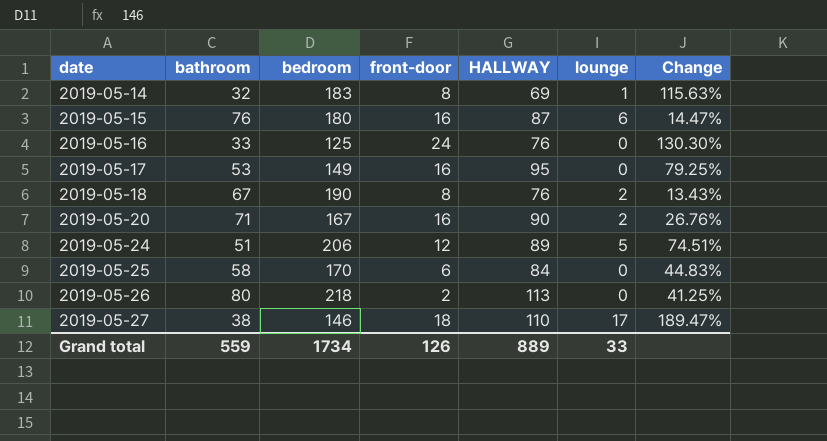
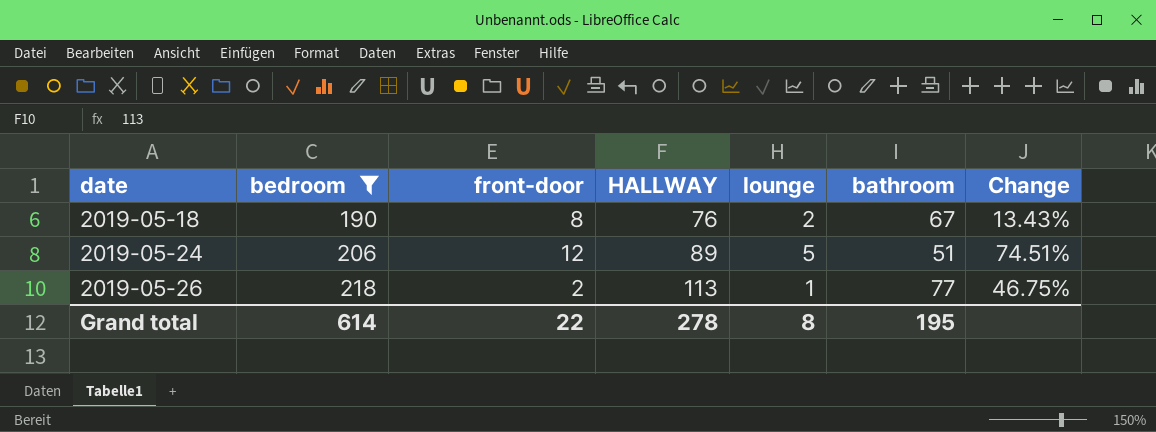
filter: none -> bedroom >= 190
column bathroom | position: 2 -> 6
2019-05-26 | lounge: 0 -> 1
2019-05-26 | bathroom: 80 -> 77
2019-05-26 | Change: 41.25% -> 46.75%
Grand total | bedroom: 1734 -> 614
Grand total | front-door: 126 -> 22
Grand total | HALLWAY: 889 -> 278
Grand total | lounge: 33 -> 8
Grand total | bathroom: 559 -> 195

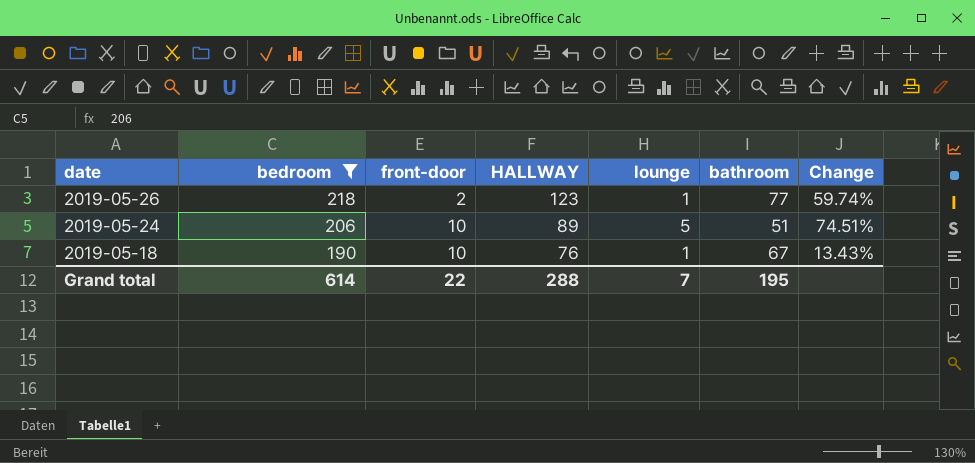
row order: date ascending -> date descending
2019-05-26 | HALLWAY: 113 -> 123
2019-05-26 | Change: 46.75% -> 59.74%
2019-05-24 | front-door: 12 -> 10
2019-05-18 | front-door: 8 -> 10
2019-05-18 | lounge: 2 -> 1
Grand total | HALLWAY: 278 -> 288
Grand total | lounge: 8 -> 7

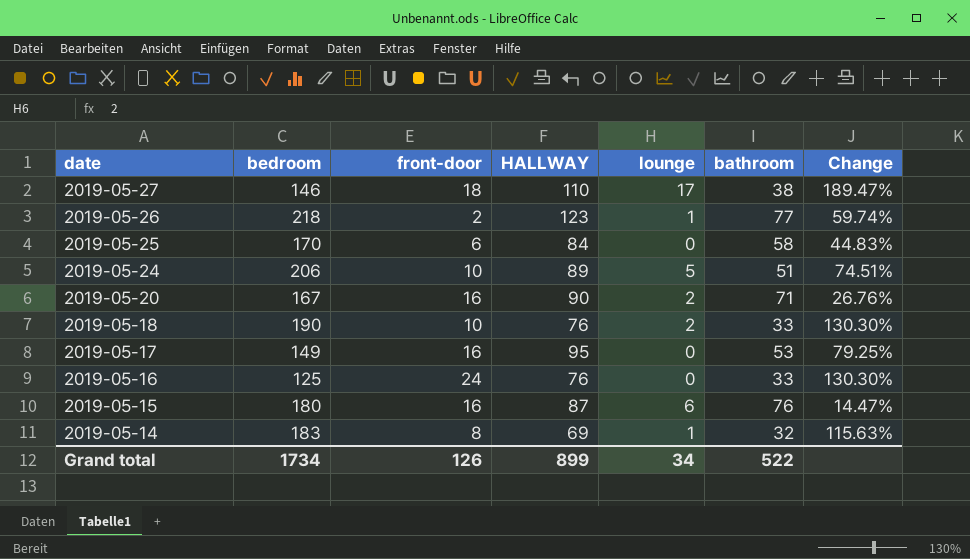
filter: bedroom >= 190 -> none
2019-05-18 | lounge: 1 -> 2
2019-05-18 | bathroom: 67 -> 33
2019-05-18 | Change: 13.43% -> 130.30%
Grand total | bedroom: 614 -> 1734
Grand total | front-door: 22 -> 126
Grand total | HALLWAY: 288 -> 899
Grand total | lounge: 7 -> 34
Grand total | bathroom: 195 -> 522

